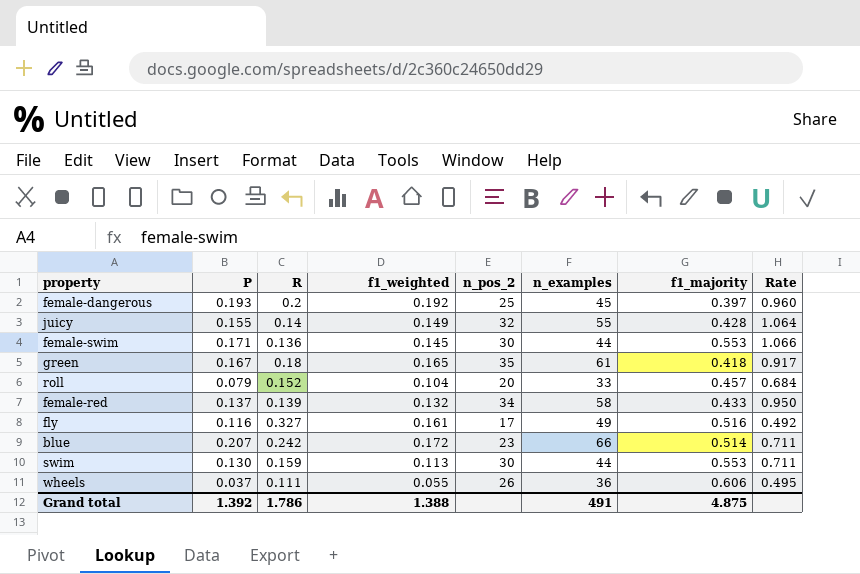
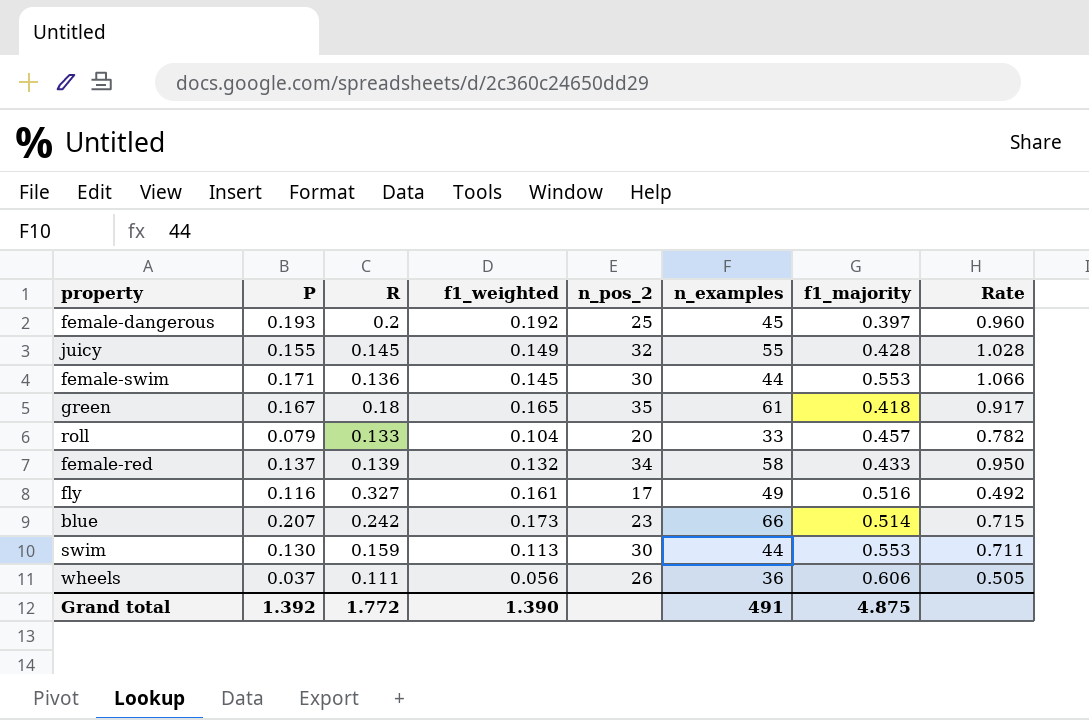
juicy | R: 0.14 -> 0.145
juicy | Rate: 1.064 -> 1.028
roll | R: 0.152 -> 0.133
roll | Rate: 0.684 -> 0.782
blue | f1_weighted: 0.172 -> 0.173
blue | Rate: 0.711 -> 0.715
wheels | f1_weighted: 0.055 -> 0.056
wheels | Rate: 0.495 -> 0.505
Grand total | R: 1.786 -> 1.772
Grand total | f1_weighted: 1.388 -> 1.390

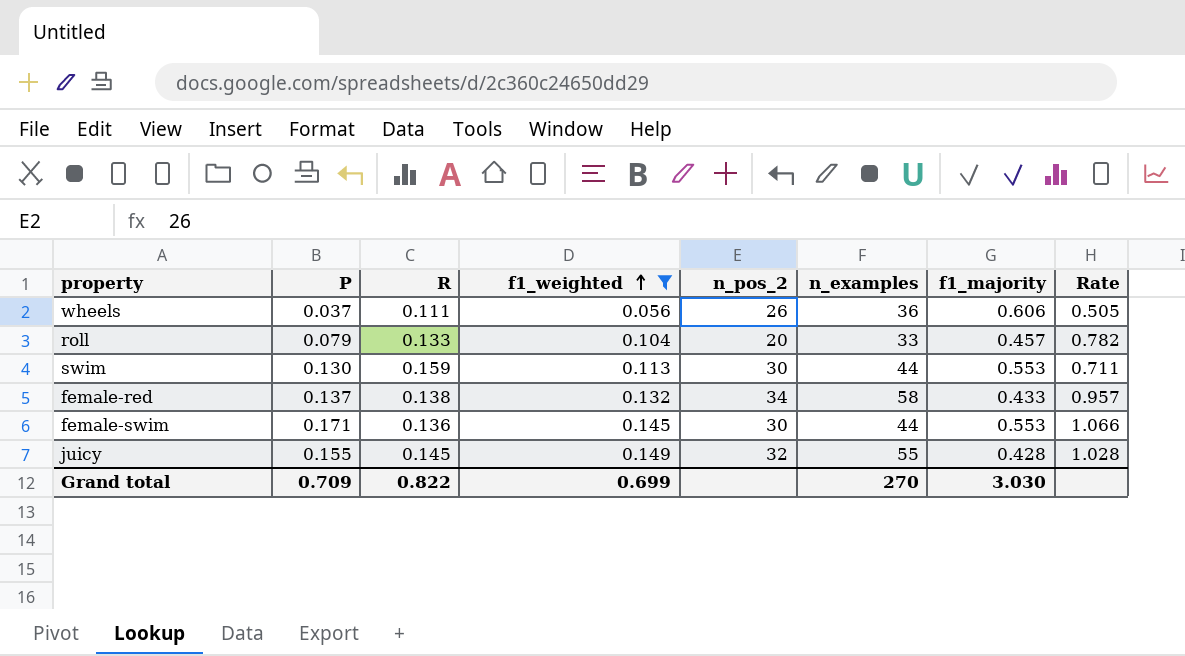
filter: none -> f1_weighted <= 0.149
row order: none -> f1_weighted ascending
female-red | R: 0.139 -> 0.138
female-red | Rate: 0.950 -> 0.957
Grand total | P: 1.392 -> 0.709
Grand total | R: 1.772 -> 0.822
Grand total | f1_weighted: 1.390 -> 0.699
Grand total | n_examples: 491 -> 270
Grand total | f1_majority: 4.875 -> 3.030

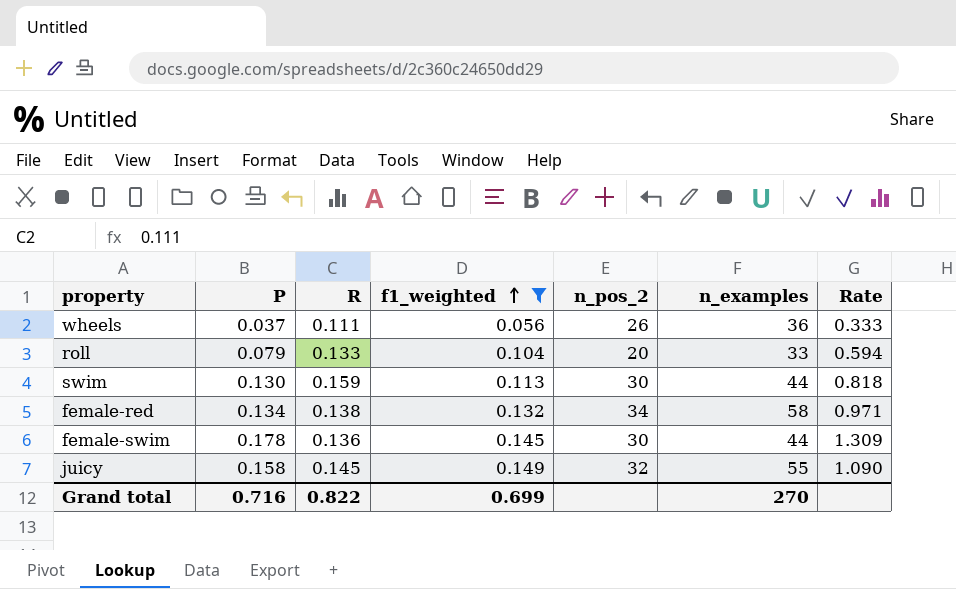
column f1_majority | position: 7 -> none
column Rate | formula: [f1_weighted] / [R] -> [P] / [R]
female-red | P: 0.137 -> 0.134
female-swim | P: 0.171 -> 0.178
juicy | P: 0.155 -> 0.158
Grand total | P: 0.709 -> 0.716

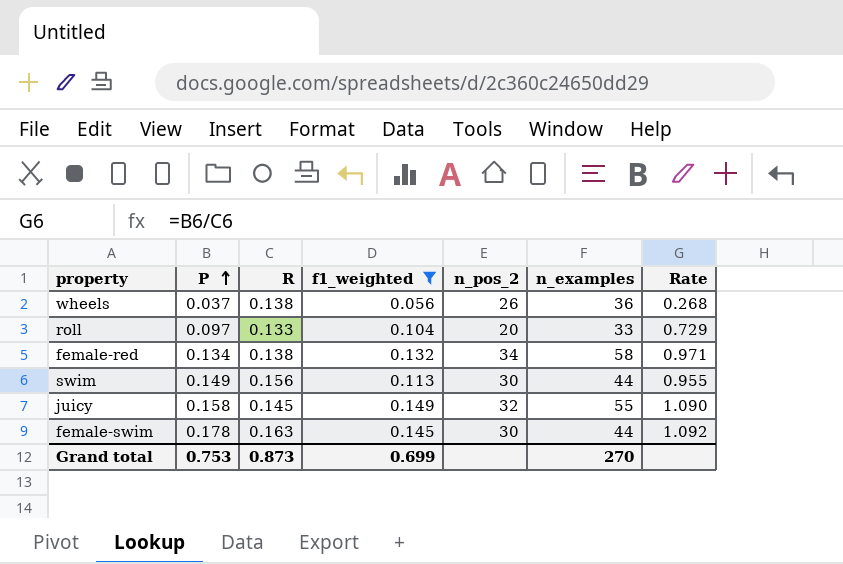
row order: f1_weighted ascending -> P ascending
wheels | R: 0.111 -> 0.138
wheels | Rate: 0.333 -> 0.268
roll | P: 0.079 -> 0.097
roll | Rate: 0.594 -> 0.729
swim | P: 0.130 -> 0.149
swim | R: 0.159 -> 0.156
swim | Rate: 0.818 -> 0.955
female-swim | R: 0.136 -> 0.163
female-swim | Rate: 1.309 -> 1.092
Grand total | P: 0.716 -> 0.753
Grand total | R: 0.822 -> 0.873

